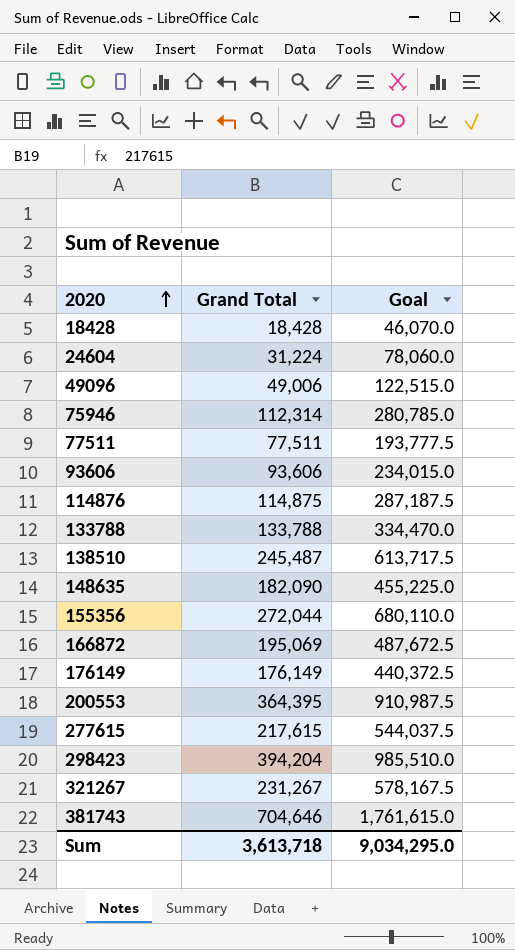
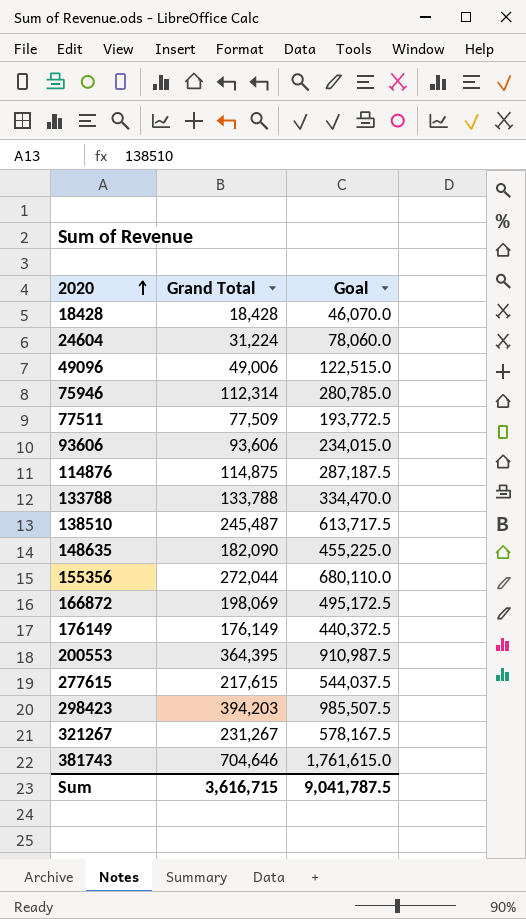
77511 | Grand Total: 77,511 -> 77,509
77511 | Goal: 193,777.5 -> 193,772.5
166872 | Grand Total: 195,069 -> 198,069
166872 | Goal: 487,672.5 -> 495,172.5
298423 | Grand Total: 394,204 -> 394,203
298423 | Goal: 985,510.0 -> 985,507.5
Sum | Grand Total: 3,613,718 -> 3,616,715
Sum | Goal: 9,034,295.0 -> 9,041,787.5

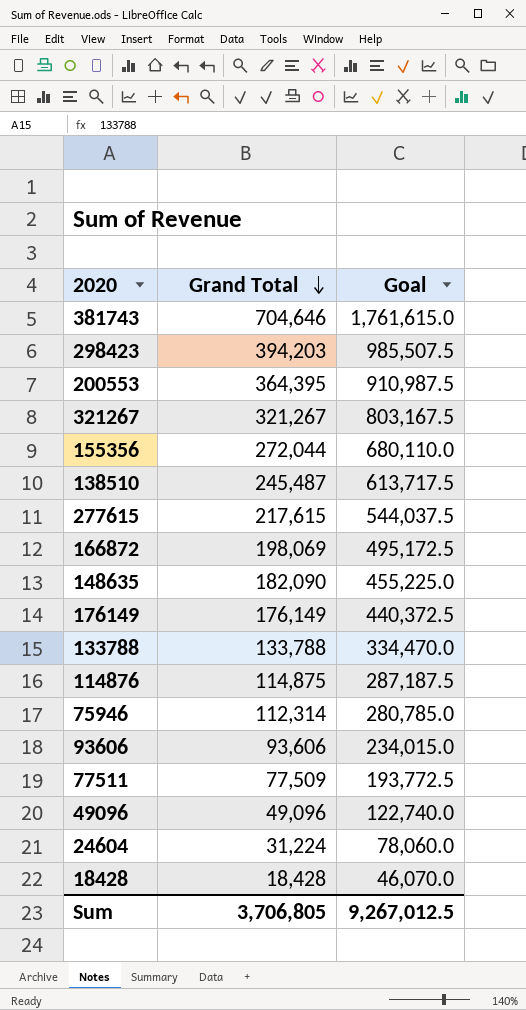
row order: 2020 ascending -> Grand Total descending
321267 | Grand Total: 231,267 -> 321,267
321267 | Goal: 578,167.5 -> 803,167.5
49096 | Grand Total: 49,006 -> 49,096
49096 | Goal: 122,515.0 -> 122,740.0
Sum | Grand Total: 3,616,715 -> 3,706,805
Sum | Goal: 9,041,787.5 -> 9,267,012.5

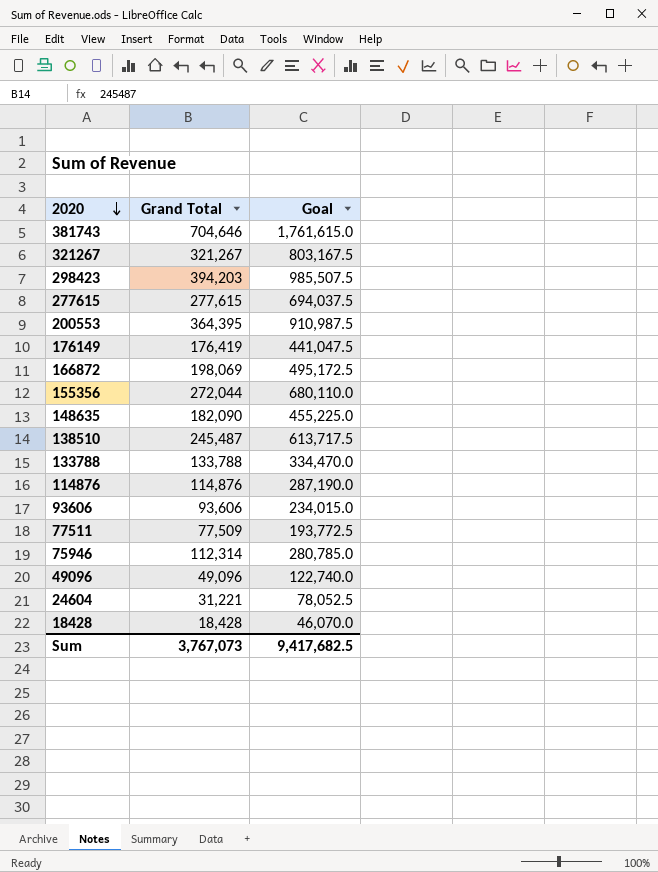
row order: Grand Total descending -> 2020 descending
277615 | Grand Total: 217,615 -> 277,615
277615 | Goal: 544,037.5 -> 694,037.5
176149 | Grand Total: 176,149 -> 176,419
176149 | Goal: 440,372.5 -> 441,047.5
114876 | Grand Total: 114,875 -> 114,876
114876 | Goal: 287,187.5 -> 287,190.0
24604 | Grand Total: 31,224 -> 31,221
24604 | Goal: 78,060.0 -> 78,052.5
Sum | Grand Total: 3,706,805 -> 3,767,073
Sum | Goal: 9,267,012.5 -> 9,417,682.5

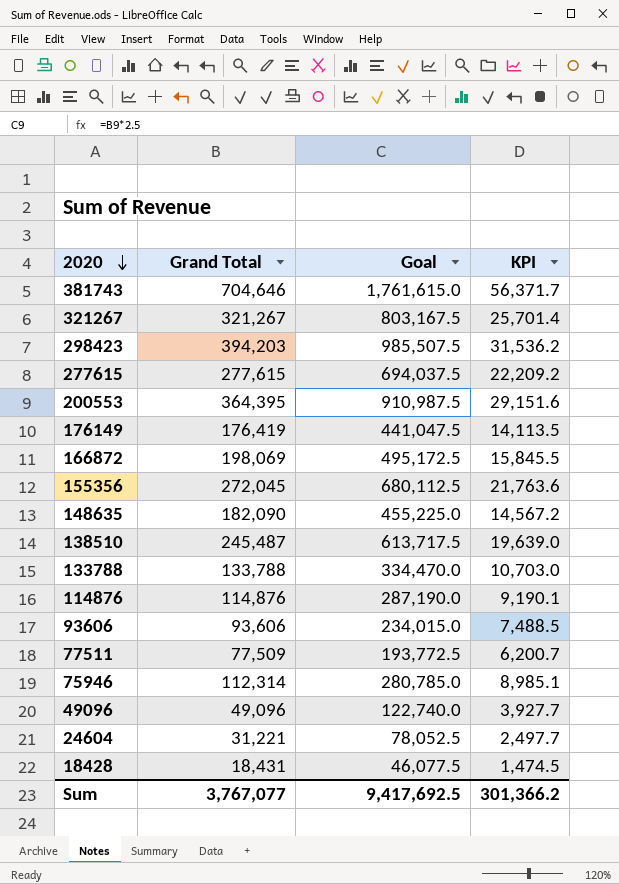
column KPI | formula: none -> [Grand Total] * 0.08
155356 | Grand Total: 272,044 -> 272,045
155356 | Goal: 680,110.0 -> 680,112.5
18428 | Grand Total: 18,428 -> 18,431
18428 | Goal: 46,070.0 -> 46,077.5
Sum | Grand Total: 3,767,073 -> 3,767,077
Sum | Goal: 9,417,682.5 -> 9,417,692.5

